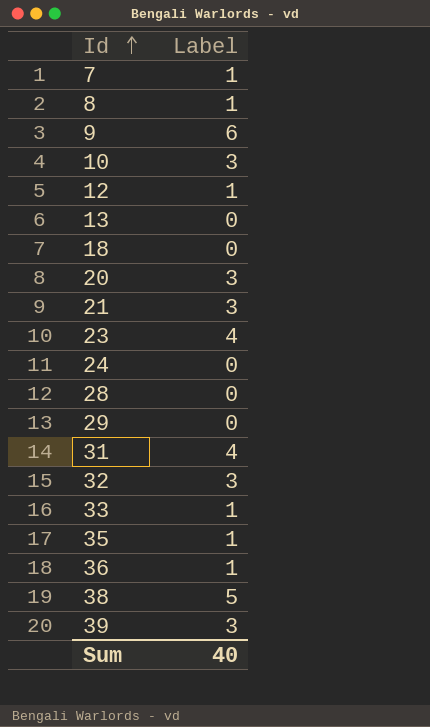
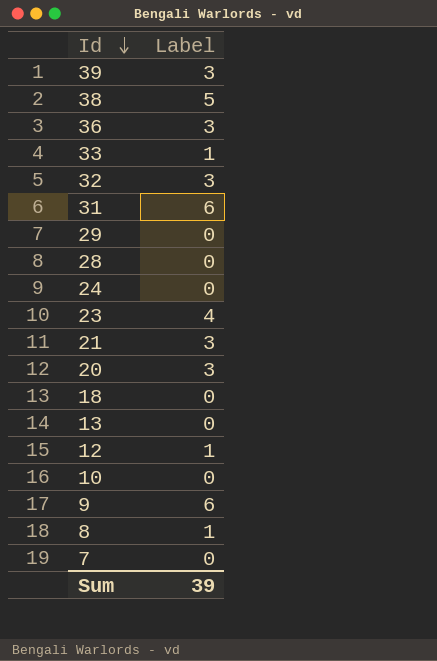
row order: Id ascending -> Id descending
row 35: 1 -> none
36 | Label: 1 -> 3
31 | Label: 4 -> 6
10 | Label: 3 -> 0
7 | Label: 1 -> 0
Sum | Label: 40 -> 39

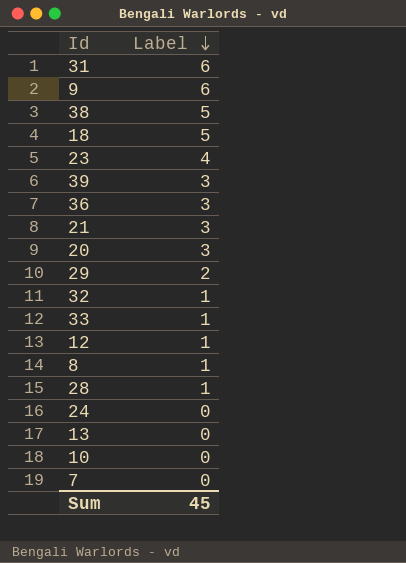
row order: Id descending -> Label descending
18 | Label: 0 -> 5
29 | Label: 0 -> 2
32 | Label: 3 -> 1
28 | Label: 0 -> 1
Sum | Label: 39 -> 45

